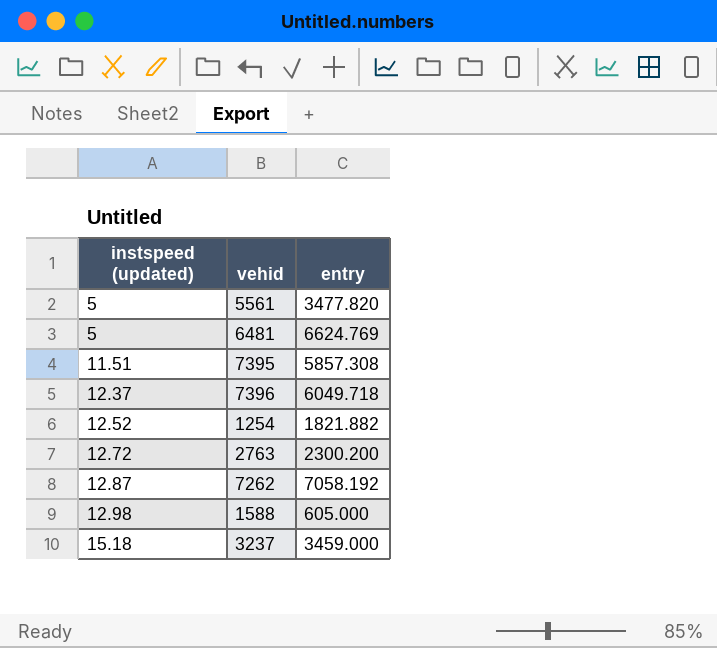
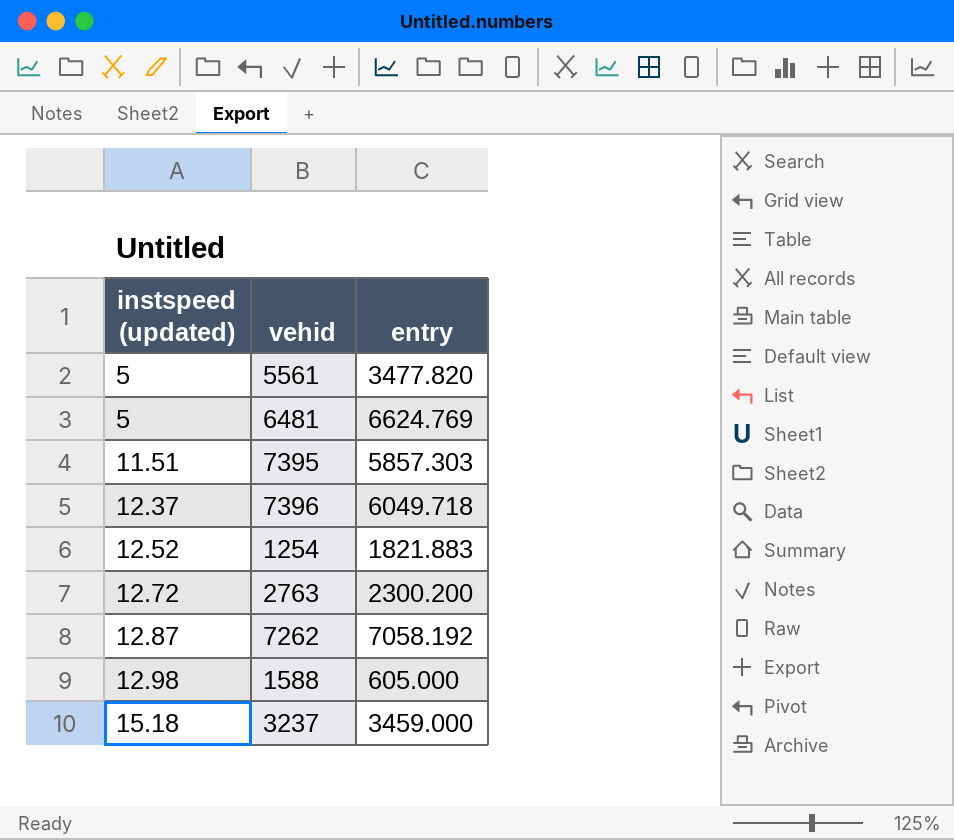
7395 | entry: 5857.308 -> 5857.303
1254 | entry: 1821.882 -> 1821.883

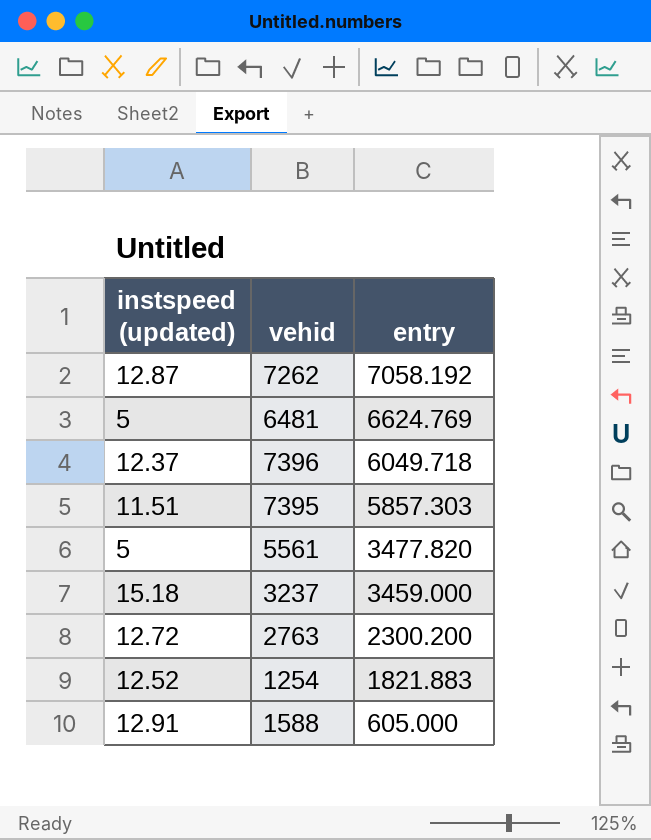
row order: instspeed (updated) ascending -> entry descending
1588 | instspeed (updated): 12.98 -> 12.91

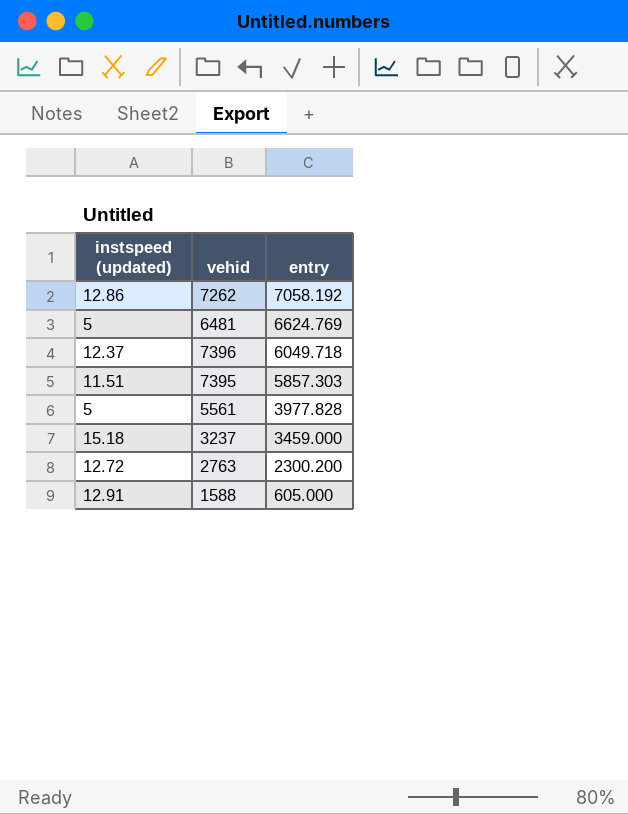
row 1254: 12.52 | 1821.883 -> none
7262 | instspeed (updated): 12.87 -> 12.86
5561 | entry: 3477.820 -> 3977.828

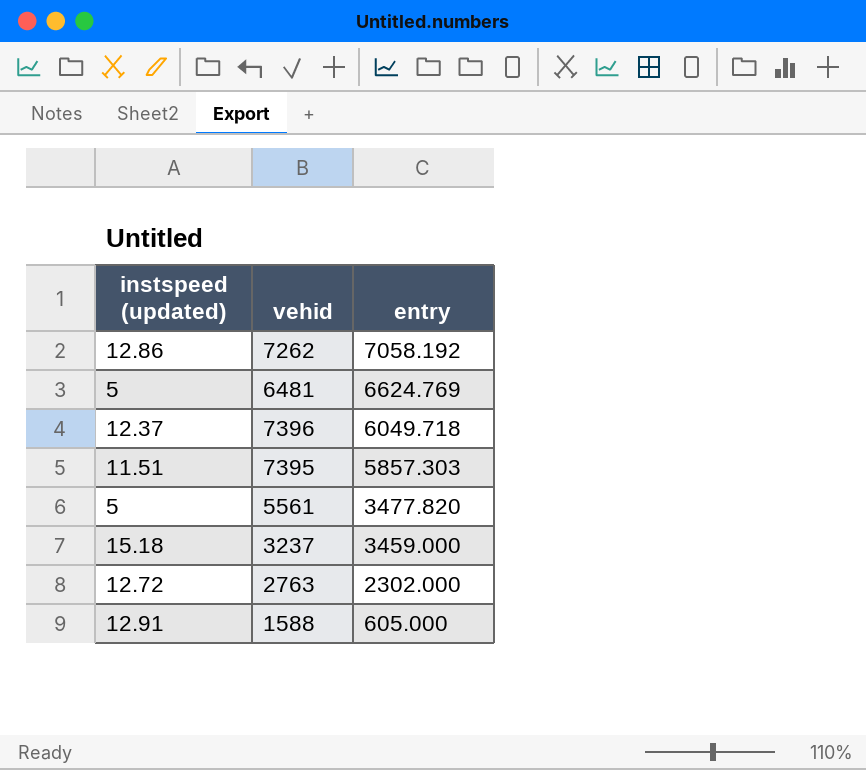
5561 | entry: 3977.828 -> 3477.820
2763 | entry: 2300.200 -> 2302.000

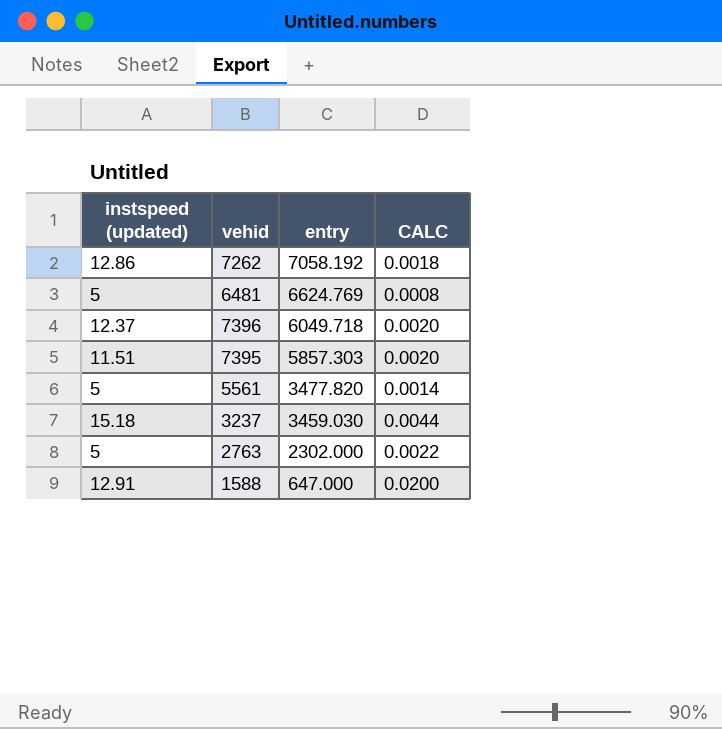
column CALC | formula: none -> [instspeed (updated)] / [entry]
3237 | entry: 3459.000 -> 3459.030
2763 | instspeed (updated): 12.72 -> 5
1588 | entry: 605.000 -> 647.000

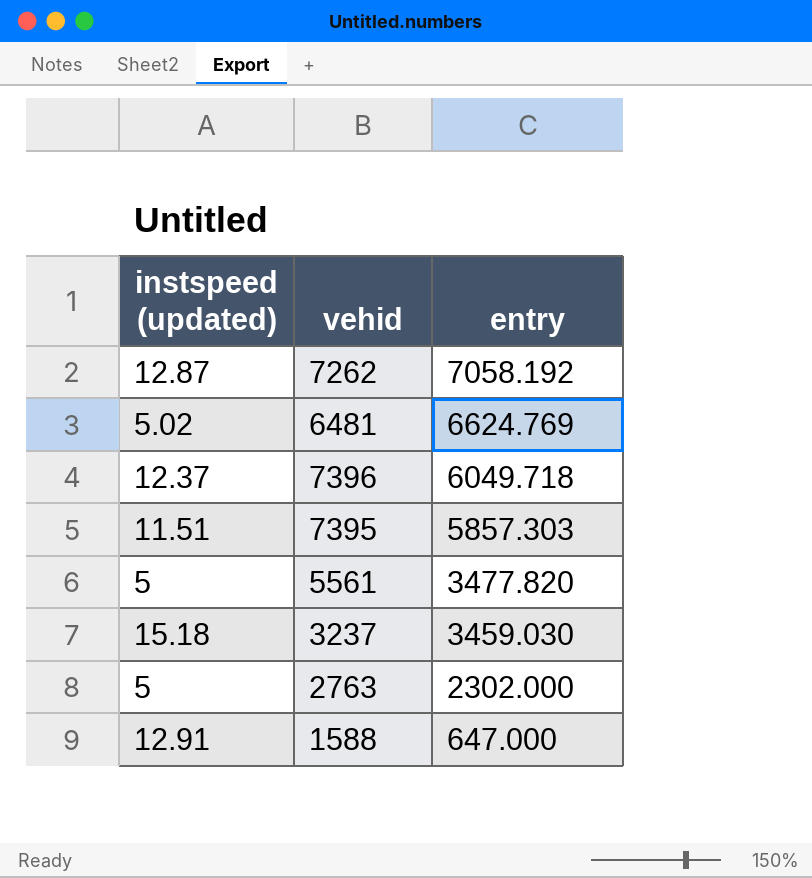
column CALC | formula: [instspeed (updated)] / [entry] -> none
7262 | instspeed (updated): 12.86 -> 12.87
6481 | instspeed (updated): 5 -> 5.02

